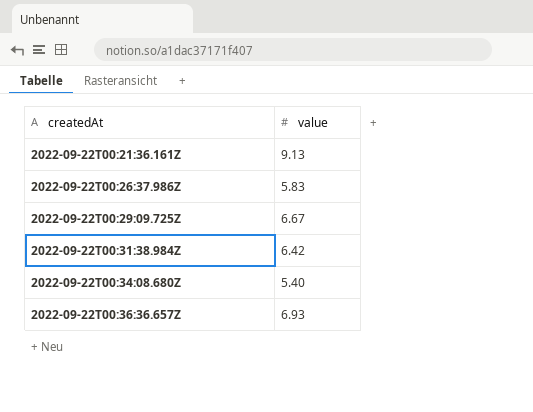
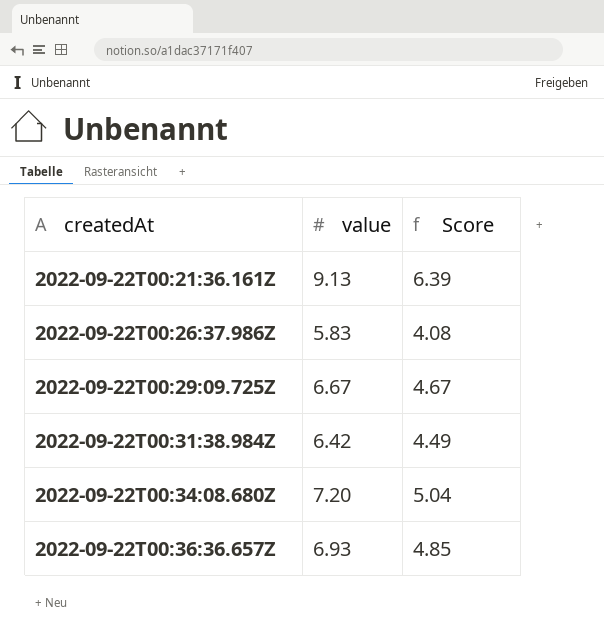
column Score | formula: none -> [value] * 0.7
2022-09-22T00:34:08.680Z | value: 5.40 -> 7.20

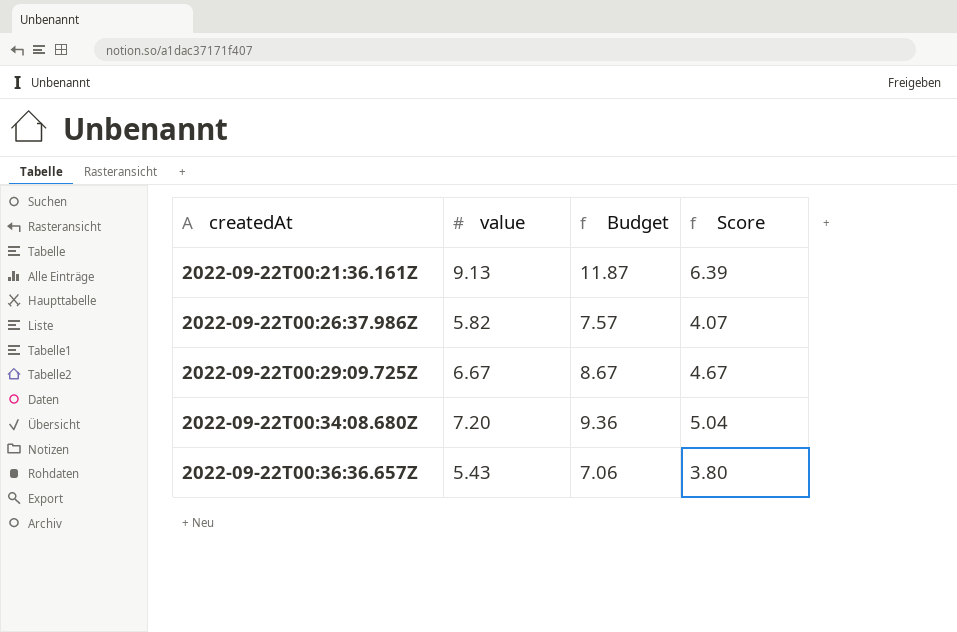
column Budget | formula: none -> [value] * 1.3
row 2022-09-22T00:31:38.984Z: 6.42 | 4.49 -> none
2022-09-22T00:26:37.986Z | value: 5.83 -> 5.82
2022-09-22T00:26:37.986Z | Score: 4.08 -> 4.07
2022-09-22T00:36:36.657Z | value: 6.93 -> 5.43
2022-09-22T00:36:36.657Z | Score: 4.85 -> 3.80

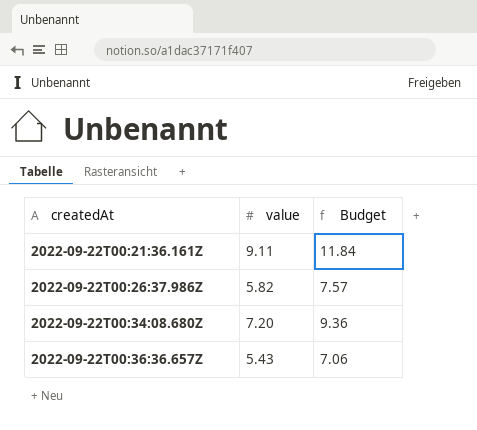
column Score | formula: [value] * 0.7 -> none
row 2022-09-22T00:29:09.725Z: 6.67 | 8.67 | 4.67 -> none
2022-09-22T00:21:36.161Z | value: 9.13 -> 9.11
2022-09-22T00:21:36.161Z | Budget: 11.87 -> 11.84

